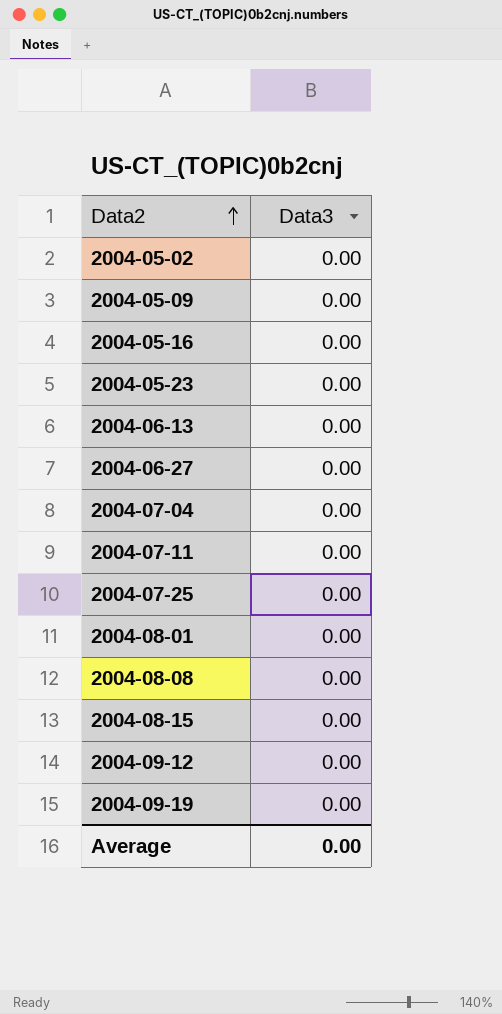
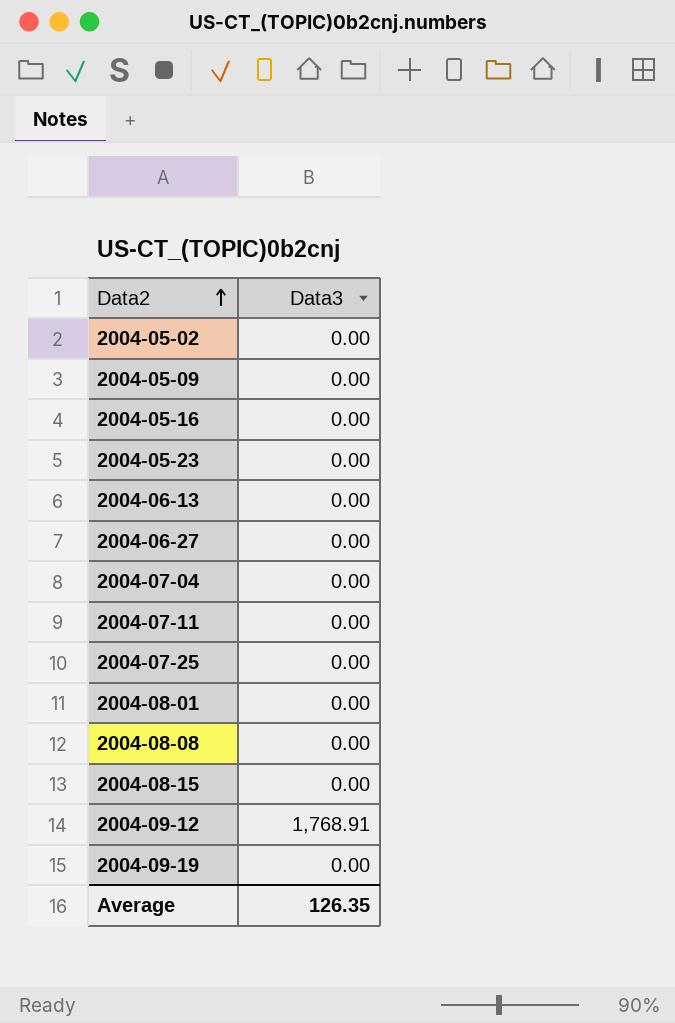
2004-09-12 | Data3: 0.00 -> 1,768.91
Average | Data3: 0.00 -> 126.35

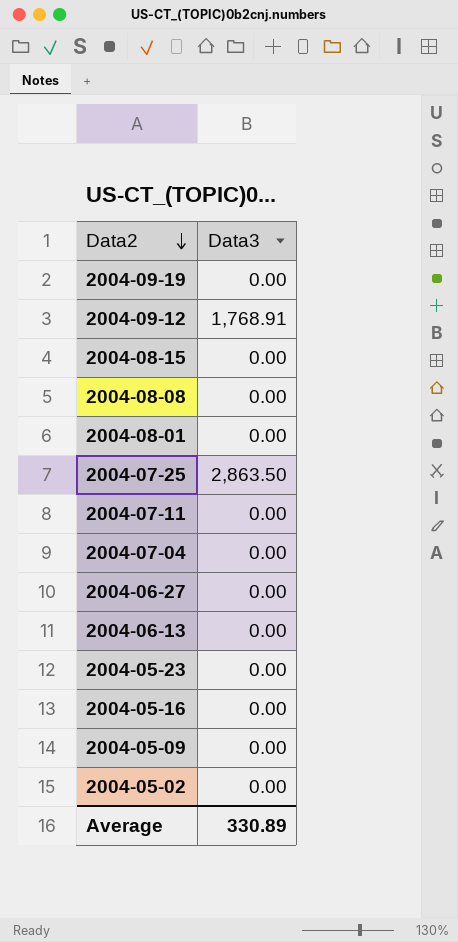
row order: Data2 ascending -> Data2 descending
2004-07-25 | Data3: 0.00 -> 2,863.50
Average | Data3: 126.35 -> 330.89

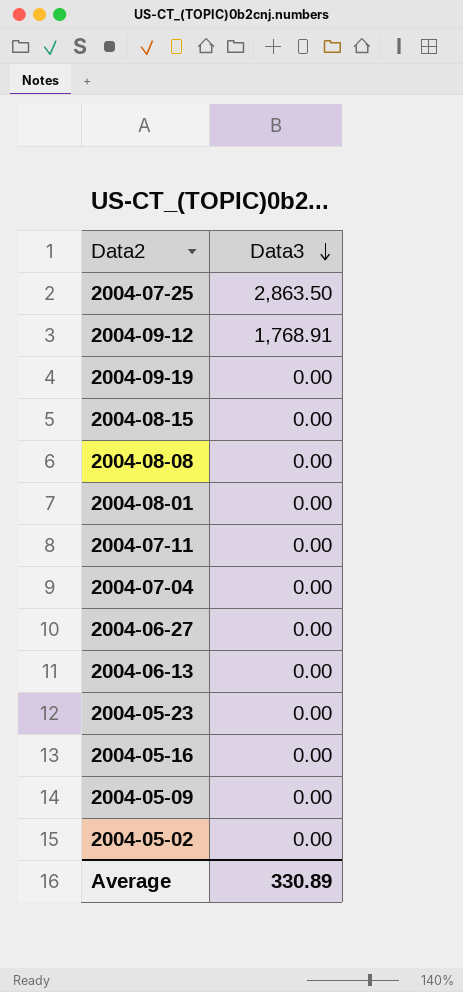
row order: Data2 descending -> Data3 descending

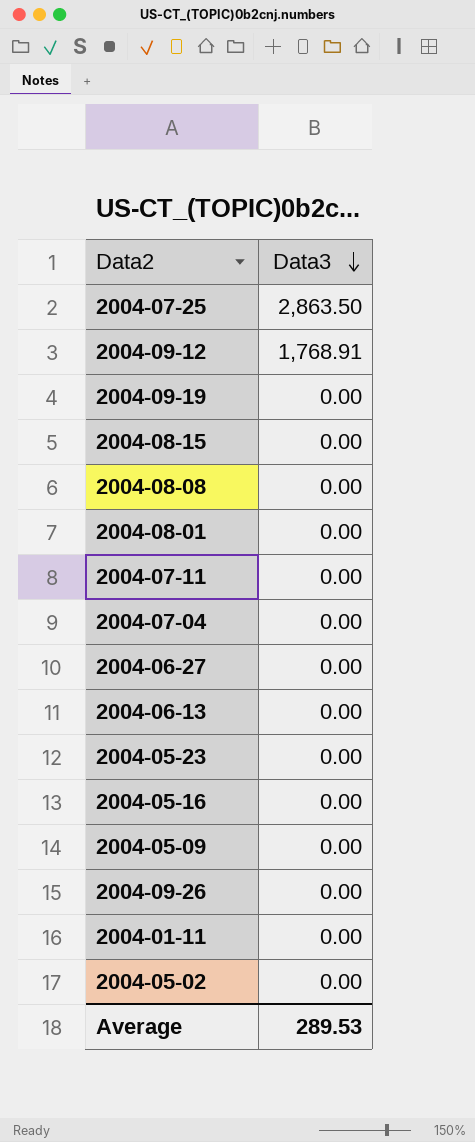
row 2004-09-26: none -> 0.00
row 2004-01-11: none -> 0.00
Average | Data3: 330.89 -> 289.53

